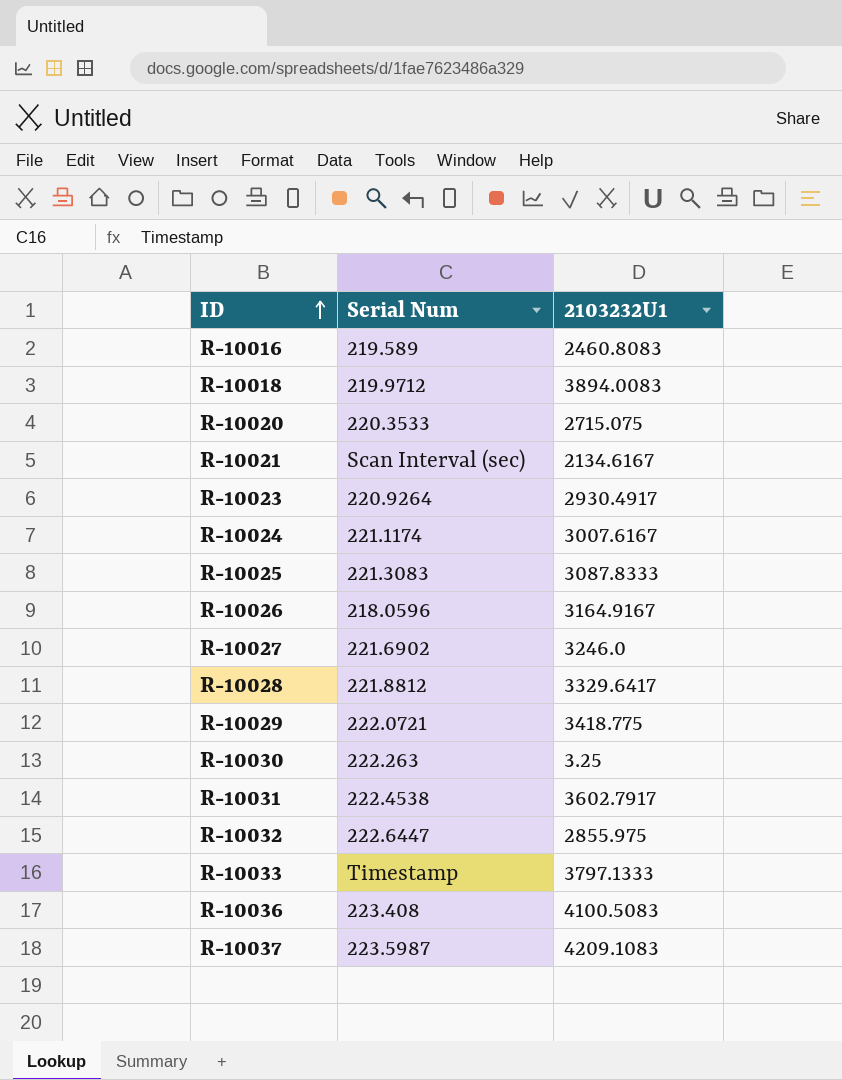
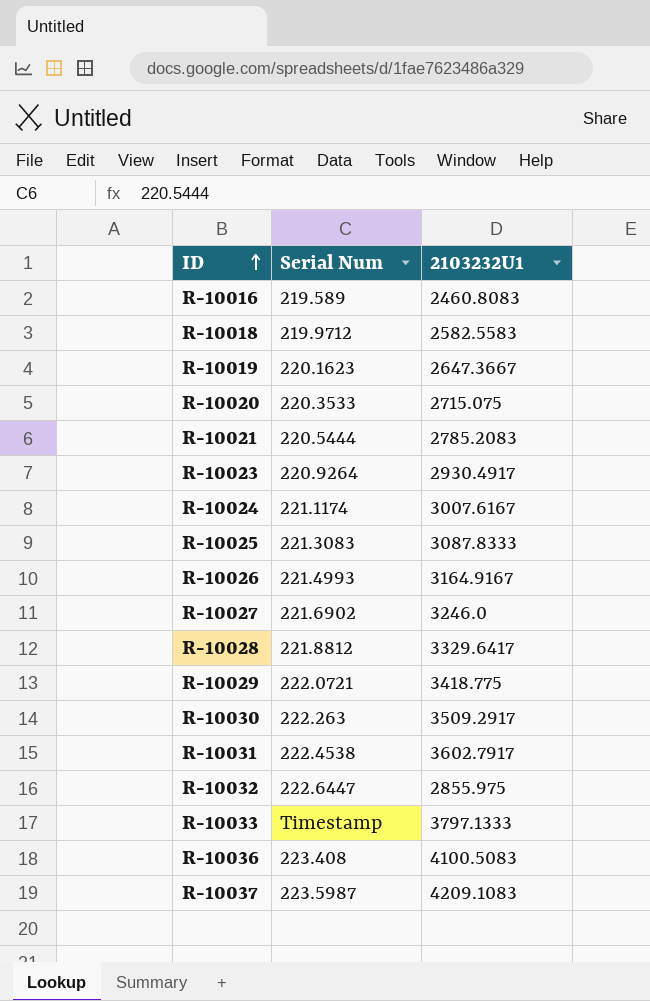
R-10018 | 2103232U1: 3894.0083 -> 2582.5583
row R-10019: none -> 220.1623 | 2647.3667
R-10021 | Serial Num: Scan Interval (sec) -> 220.5444
R-10021 | 2103232U1: 2134.6167 -> 2785.2083
R-10026 | Serial Num: 218.0596 -> 221.4993
R-10030 | 2103232U1: 3.25 -> 3509.2917

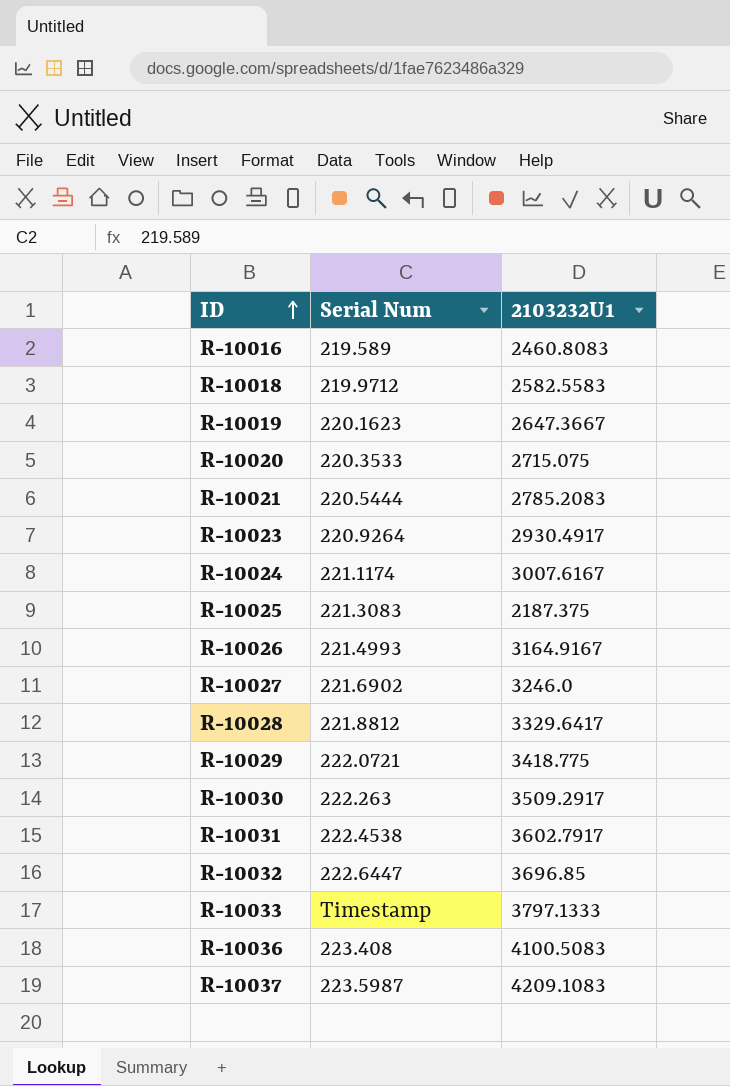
R-10025 | 2103232U1: 3087.8333 -> 2187.375
R-10032 | 2103232U1: 2855.975 -> 3696.85

